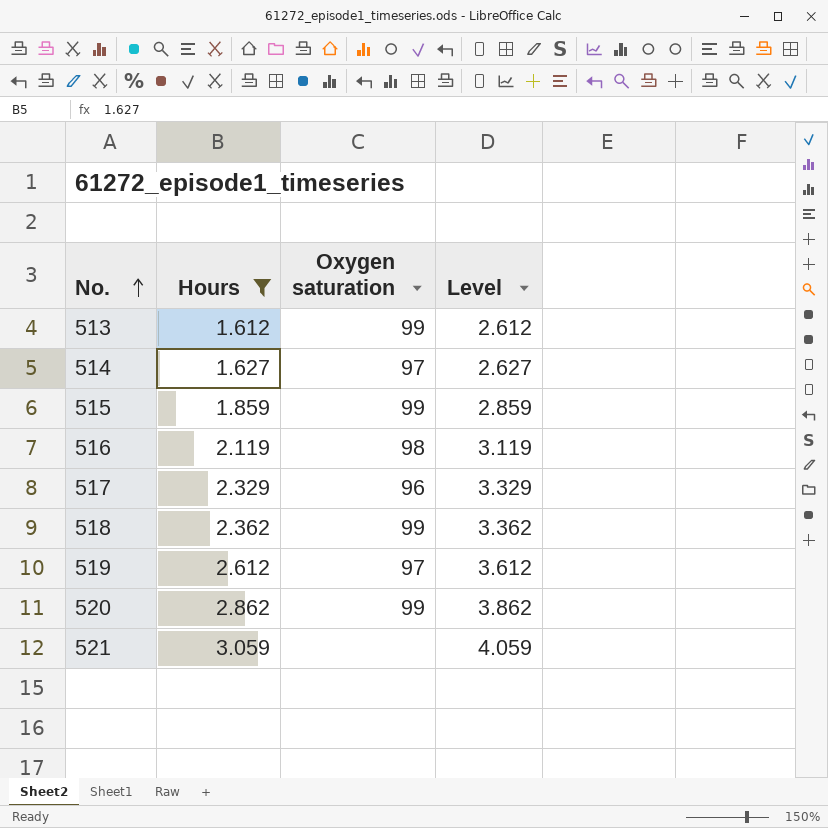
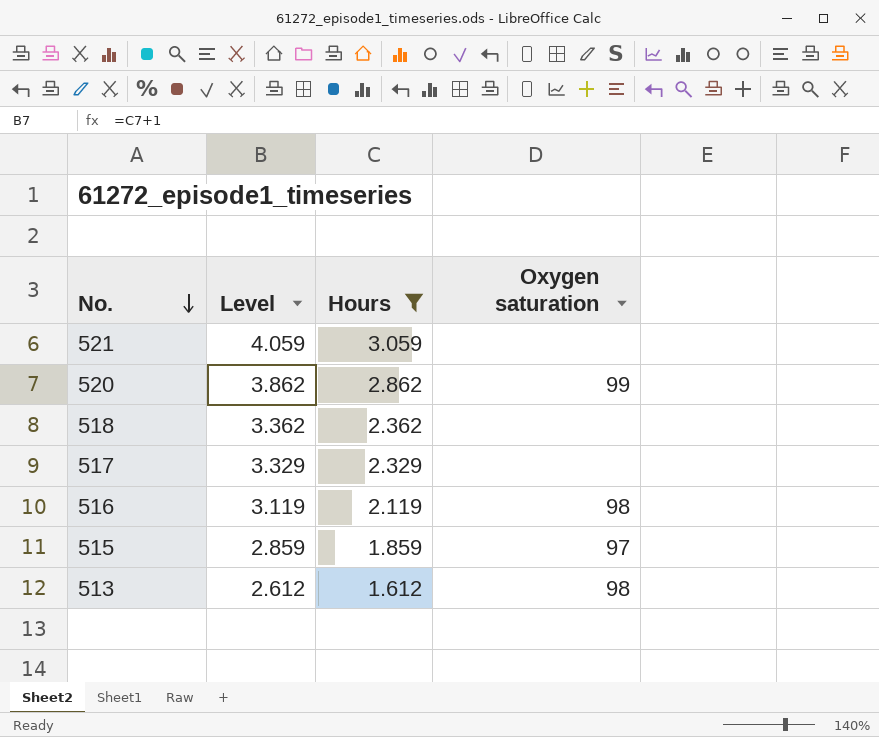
row order: No. ascending -> No. descending
column Level | position: 4 -> 2
row 514: 1.627 | 97 | 2.627 -> none
row 519: 2.612 | 97 | 3.612 -> none
518 | Oxygen saturation: 99 -> none
517 | Oxygen saturation: 96 -> none
515 | Oxygen saturation: 99 -> 97
513 | Oxygen saturation: 99 -> 98

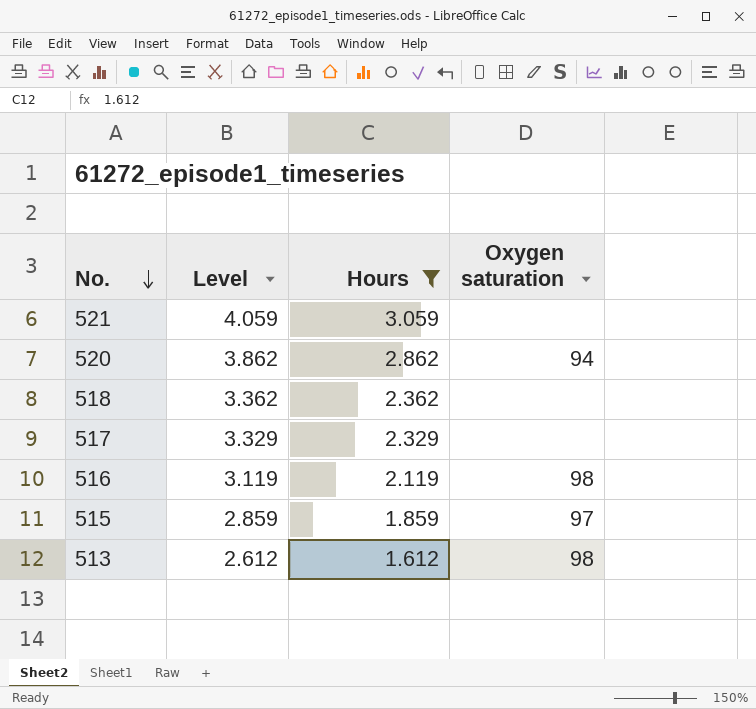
520 | Oxygen saturation: 99 -> 94

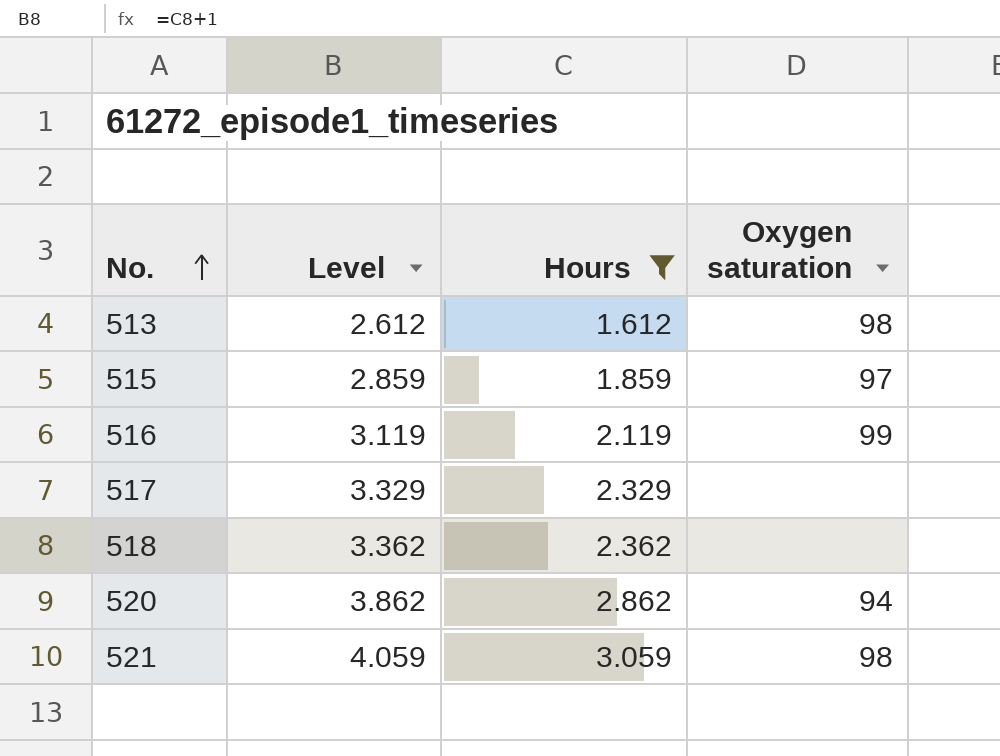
row order: No. descending -> No. ascending
516 | Oxygen saturation: 98 -> 99
521 | Oxygen saturation: none -> 98

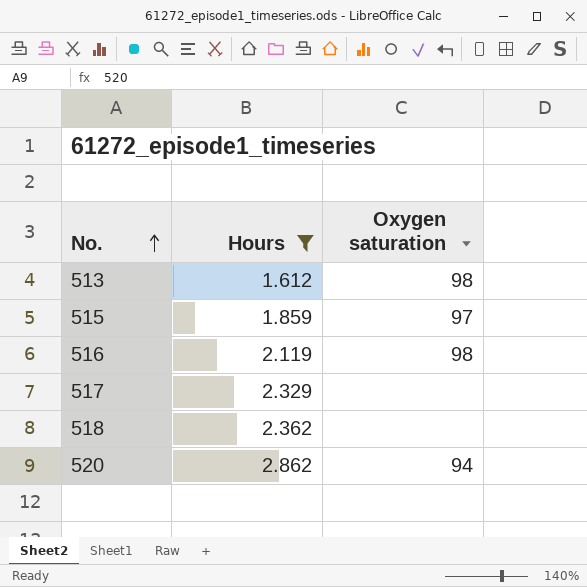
column Level | formula: [Hours] + 1 -> none
row 521: 4.059 | 3.059 | 98 -> none
516 | Oxygen saturation: 99 -> 98

